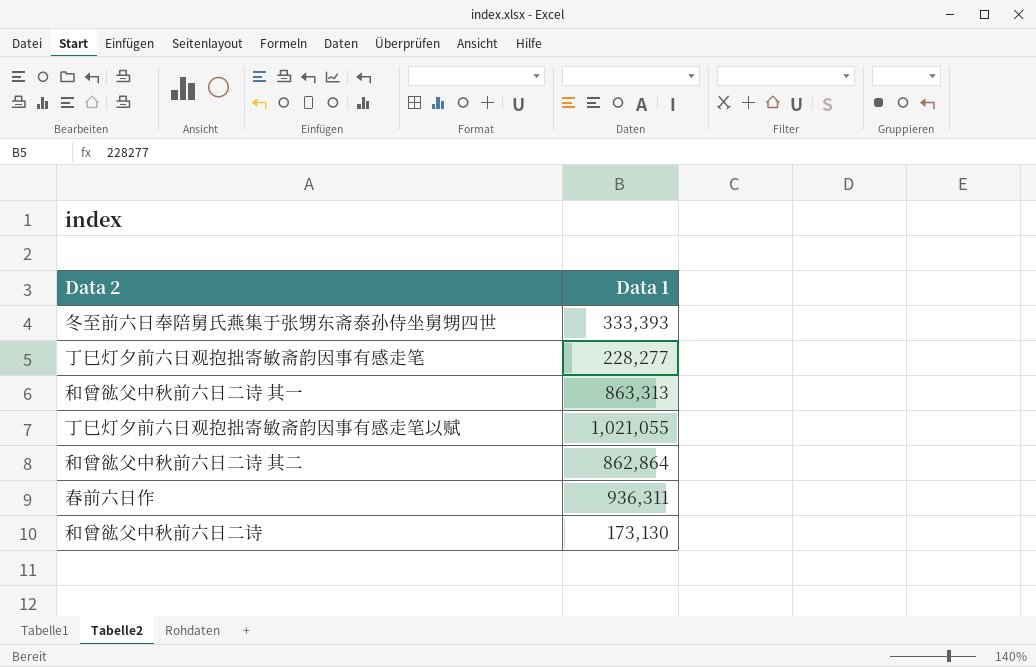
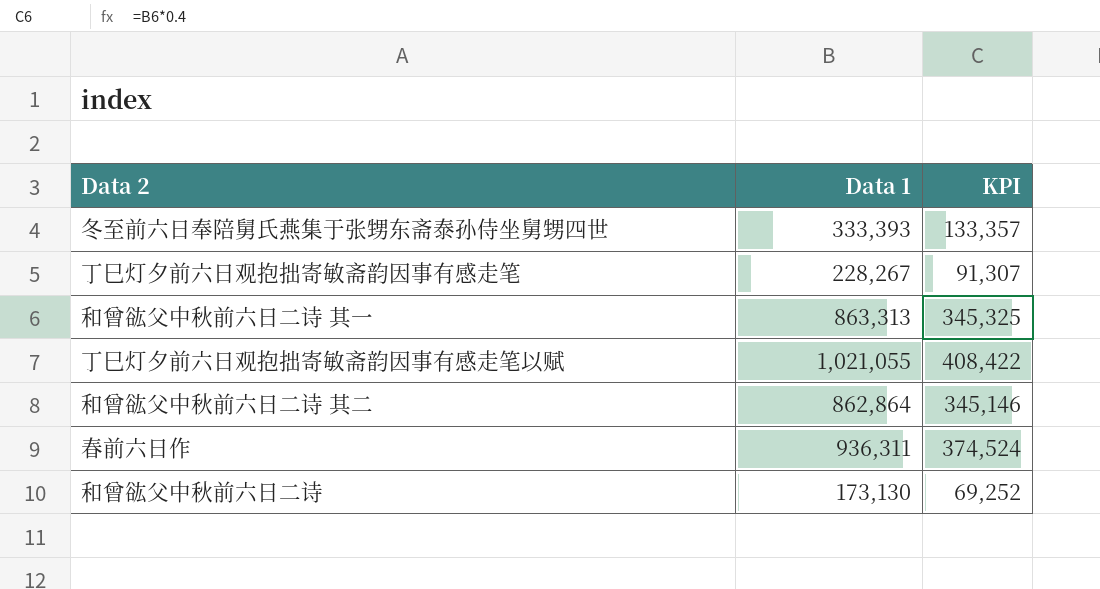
column KPI | formula: none -> [Data 1] * 0.4
丁巳灯夕前六日观抱拙寄敏斋韵因事有感走笔 | Data 1: 228,277 -> 228,267

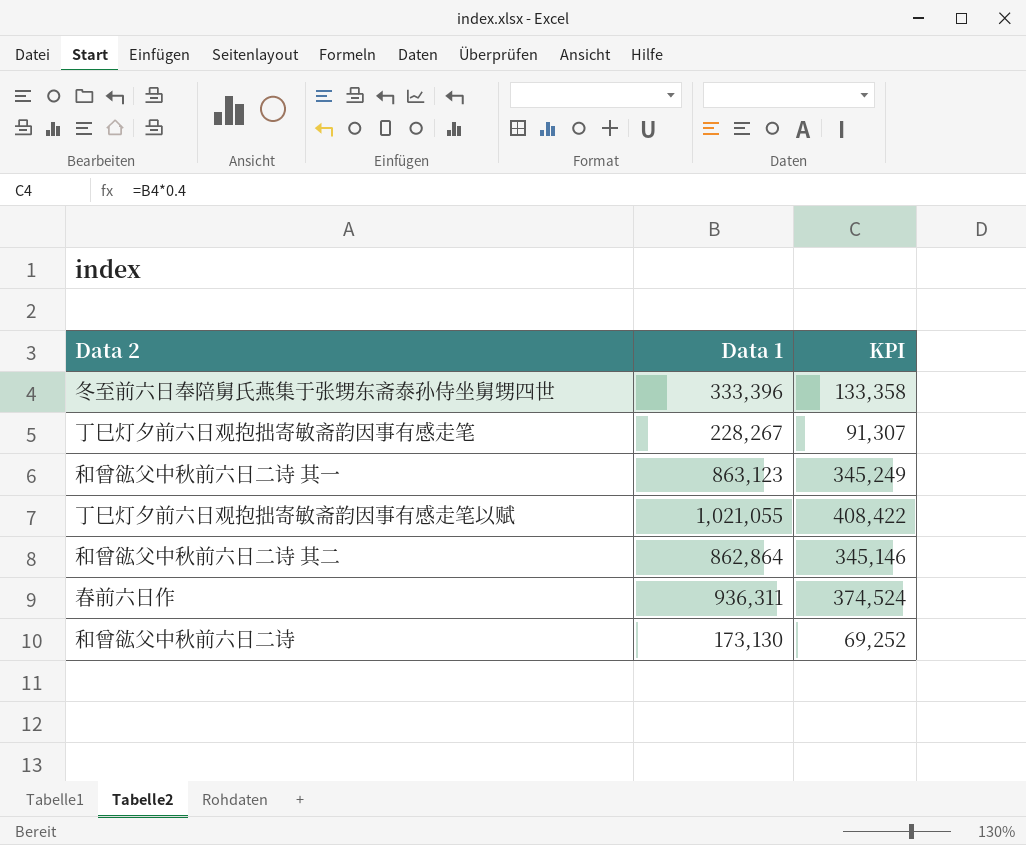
冬至前六日奉陪舅氏燕集于张甥东斋泰孙侍坐舅甥四世 | Data 1: 333,393 -> 333,396
冬至前六日奉陪舅氏燕集于张甥东斋泰孙侍坐舅甥四世 | KPI: 133,357 -> 133,358
和曾谹父中秋前六日二诗 其一 | Data 1: 863,313 -> 863,123
和曾谹父中秋前六日二诗 其一 | KPI: 345,325 -> 345,249

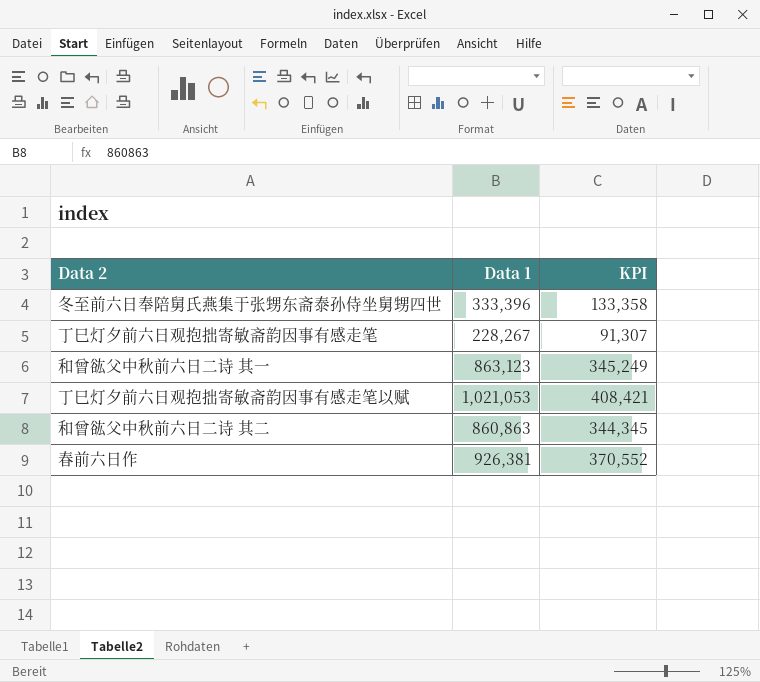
row 和曾谹父中秋前六日二诗: 173,130 | 69,252 -> none
丁巳灯夕前六日观抱拙寄敏斋韵因事有感走笔以赋 | Data 1: 1,021,055 -> 1,021,053
丁巳灯夕前六日观抱拙寄敏斋韵因事有感走笔以赋 | KPI: 408,422 -> 408,421
和曾谹父中秋前六日二诗 其二 | Data 1: 862,864 -> 860,863
和曾谹父中秋前六日二诗 其二 | KPI: 345,146 -> 344,345
春前六日作 | Data 1: 936,311 -> 926,381
春前六日作 | KPI: 374,524 -> 370,552

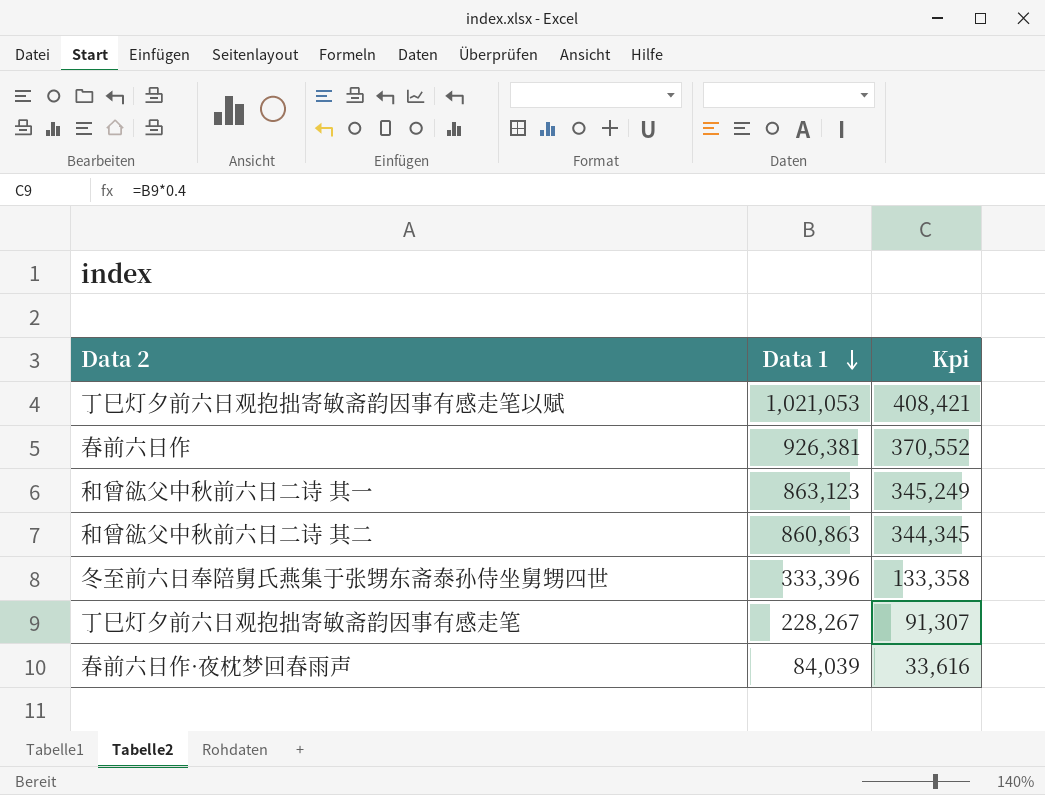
row order: none -> Data 1 descending
column name: KPI -> Kpi
row 春前六日作·夜枕梦回春雨声: none -> 84,039 | 33,616

